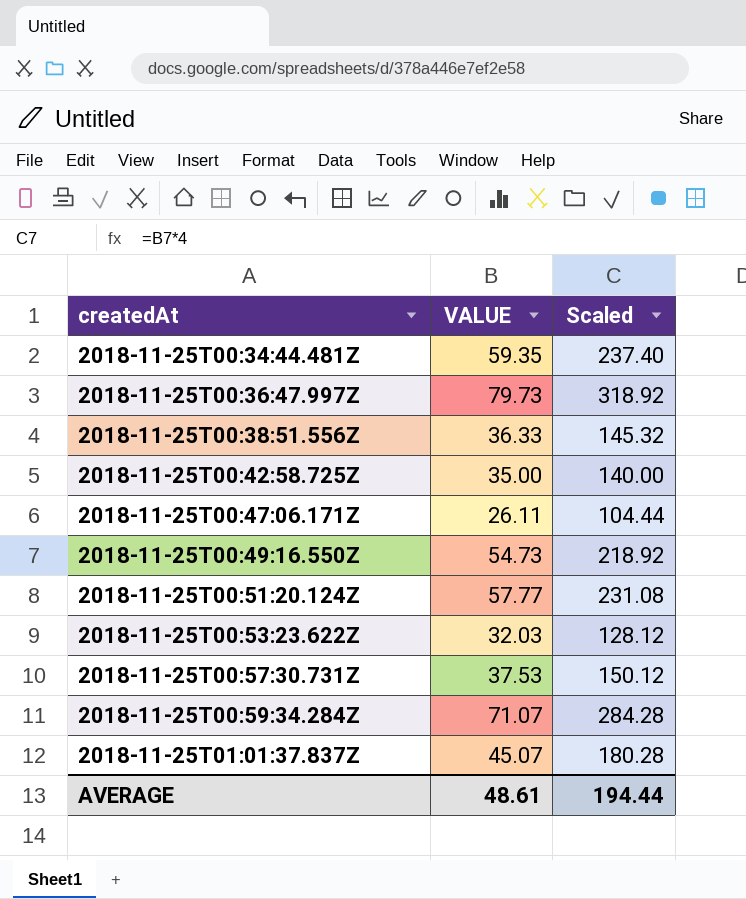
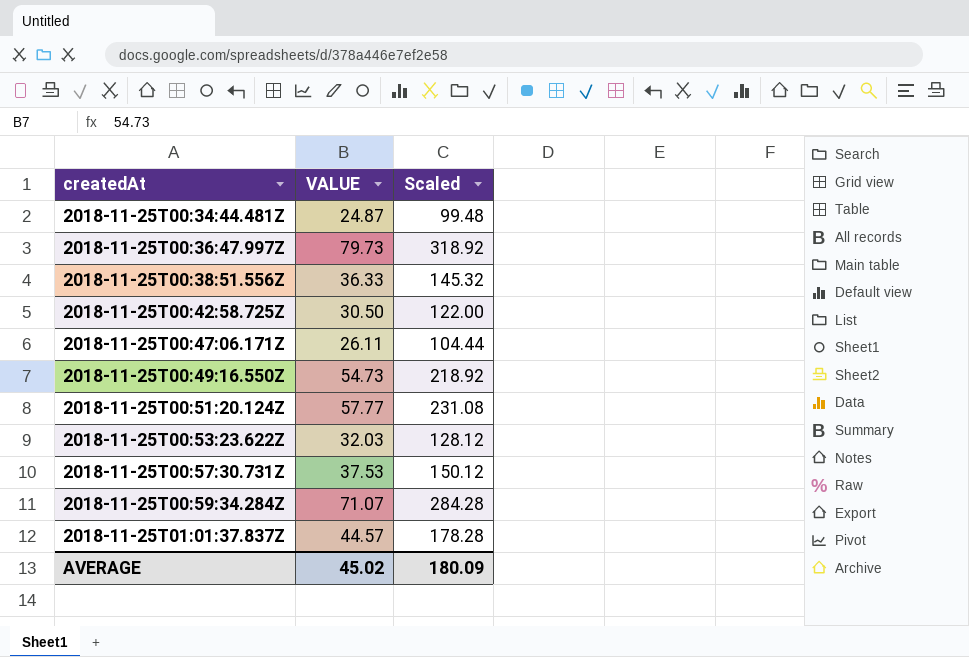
2018-11-25T00:34:44.481Z | VALUE: 59.35 -> 24.87
2018-11-25T00:34:44.481Z | Scaled: 237.40 -> 99.48
2018-11-25T00:42:58.725Z | VALUE: 35.00 -> 30.50
2018-11-25T00:42:58.725Z | Scaled: 140.00 -> 122.00
2018-11-25T01:01:37.837Z | VALUE: 45.07 -> 44.57
2018-11-25T01:01:37.837Z | Scaled: 180.28 -> 178.28
AVERAGE | VALUE: 48.61 -> 45.02
AVERAGE | Scaled: 194.44 -> 180.09

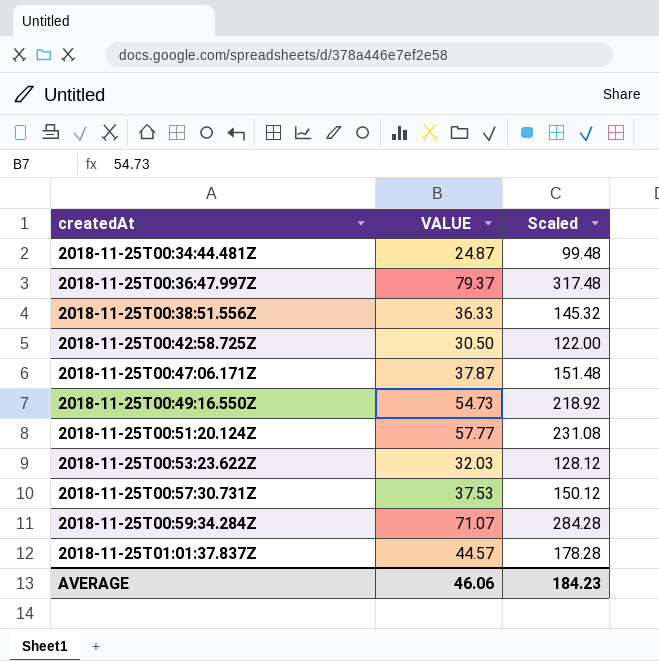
2018-11-25T00:36:47.997Z | VALUE: 79.73 -> 79.37
2018-11-25T00:36:47.997Z | Scaled: 318.92 -> 317.48
2018-11-25T00:47:06.171Z | VALUE: 26.11 -> 37.87
2018-11-25T00:47:06.171Z | Scaled: 104.44 -> 151.48
AVERAGE | VALUE: 45.02 -> 46.06
AVERAGE | Scaled: 180.09 -> 184.23

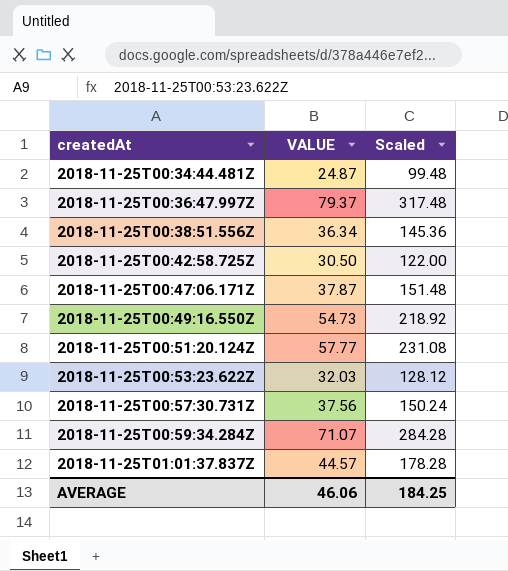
2018-11-25T00:38:51.556Z | VALUE: 36.33 -> 36.34
2018-11-25T00:38:51.556Z | Scaled: 145.32 -> 145.36
2018-11-25T00:57:30.731Z | VALUE: 37.53 -> 37.56
2018-11-25T00:57:30.731Z | Scaled: 150.12 -> 150.24
AVERAGE | Scaled: 184.23 -> 184.25

